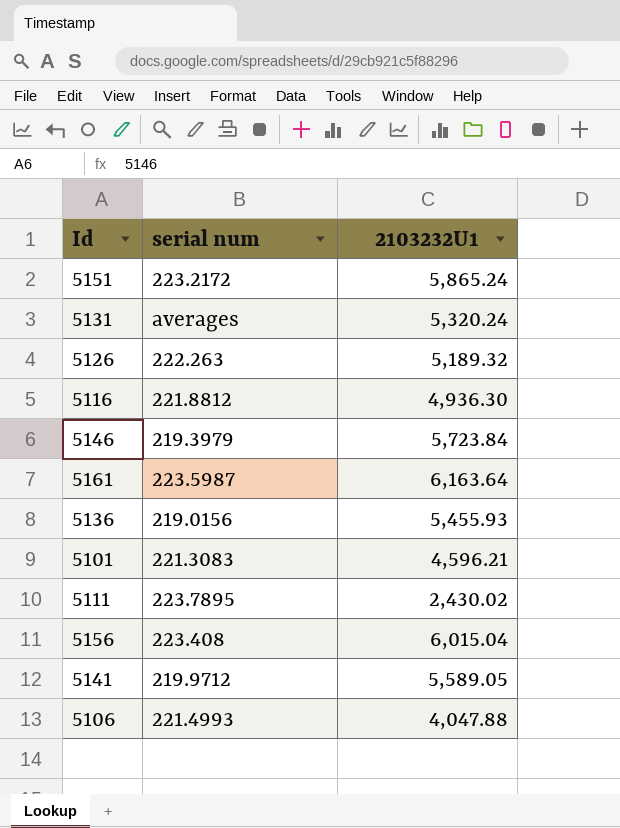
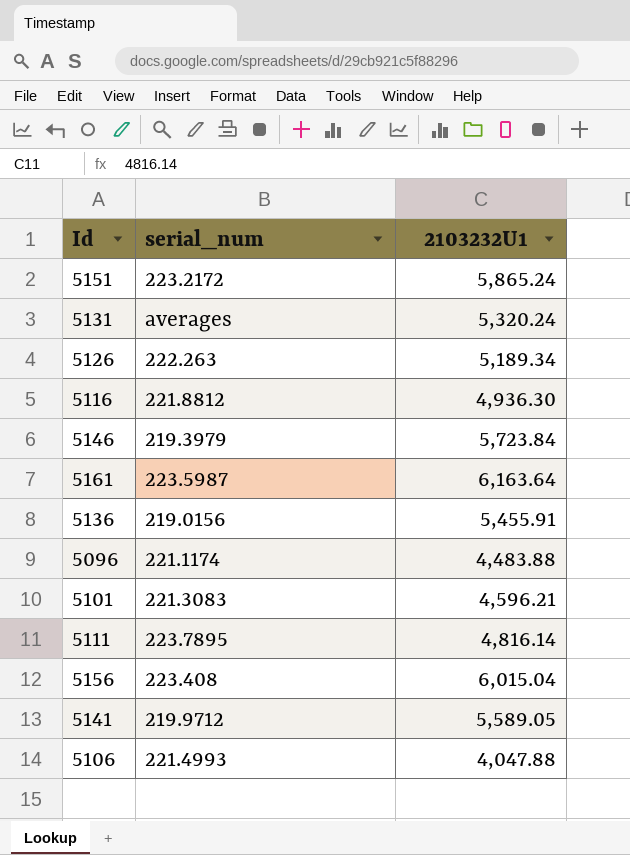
column name: serial num -> serial_num
5126 | 2103232U1: 5,189.32 -> 5,189.34
5136 | 2103232U1: 5,455.93 -> 5,455.91
row 5096: none -> 221.1174 | 4,483.88
5111 | 2103232U1: 2,430.02 -> 4,816.14

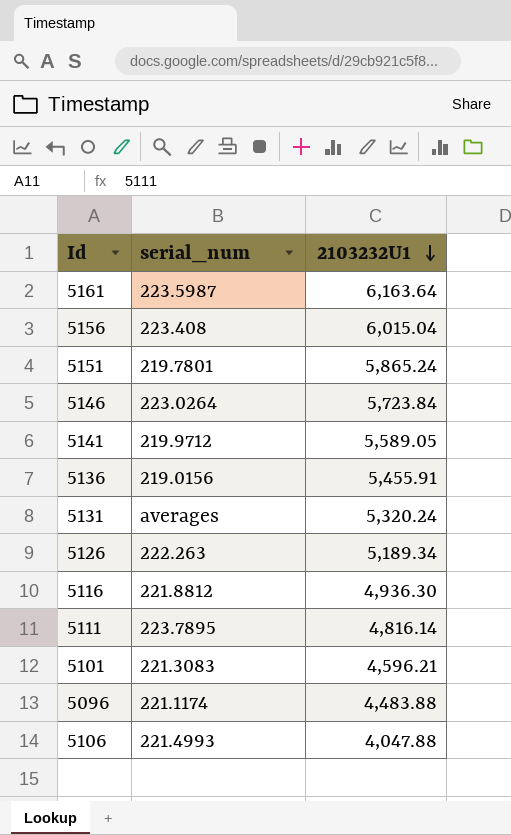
row order: none -> 2103232U1 descending
5151 | serial_num: 223.2172 -> 219.7801
5146 | serial_num: 219.3979 -> 223.0264

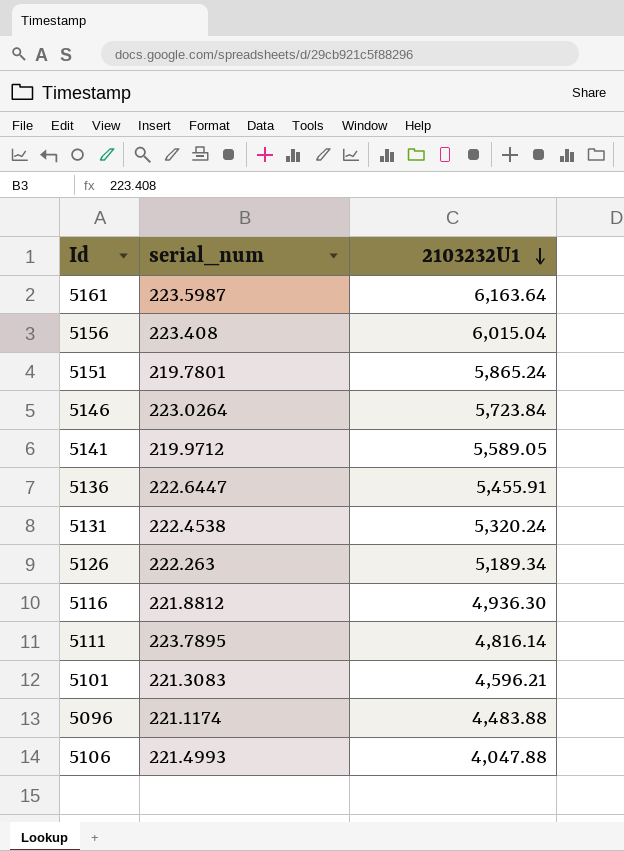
5136 | serial_num: 219.0156 -> 222.6447
5131 | serial_num: averages -> 222.4538

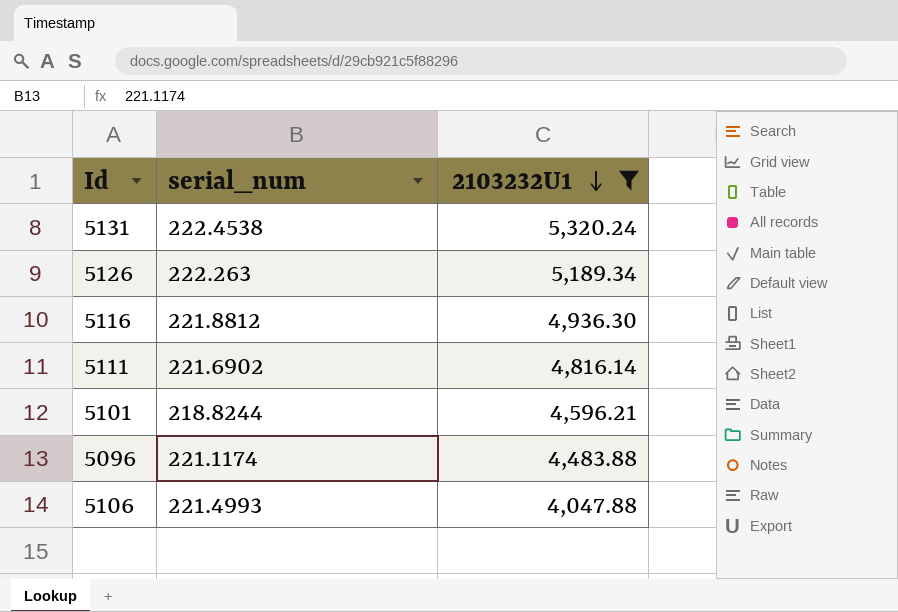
filter: none -> 2103232U1 <= 5,320.24
5111 | serial_num: 223.7895 -> 221.6902
5101 | serial_num: 221.3083 -> 218.8244

